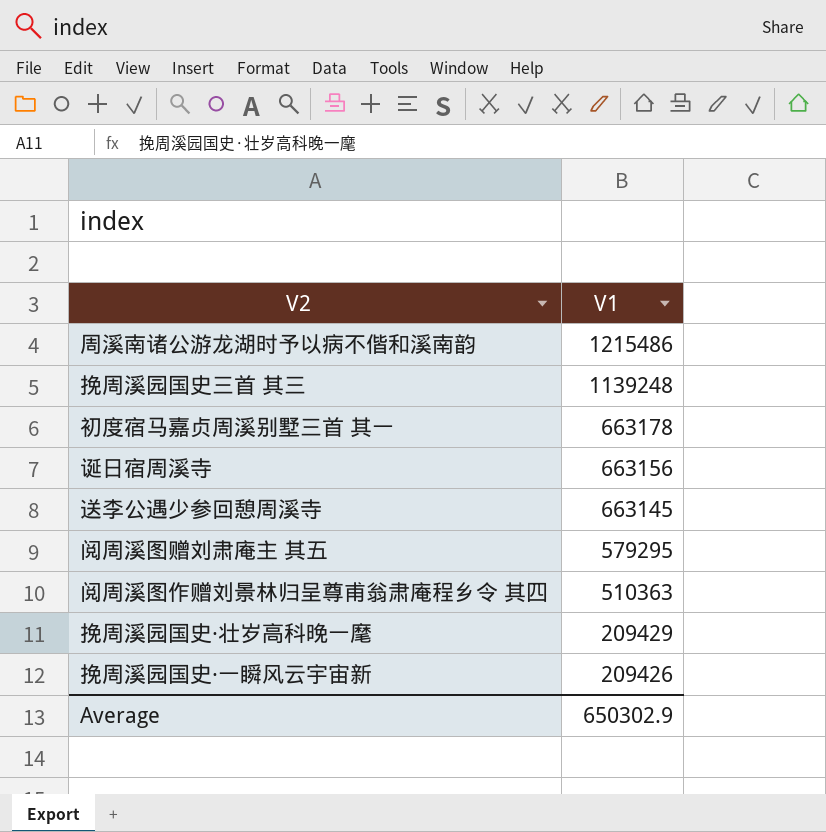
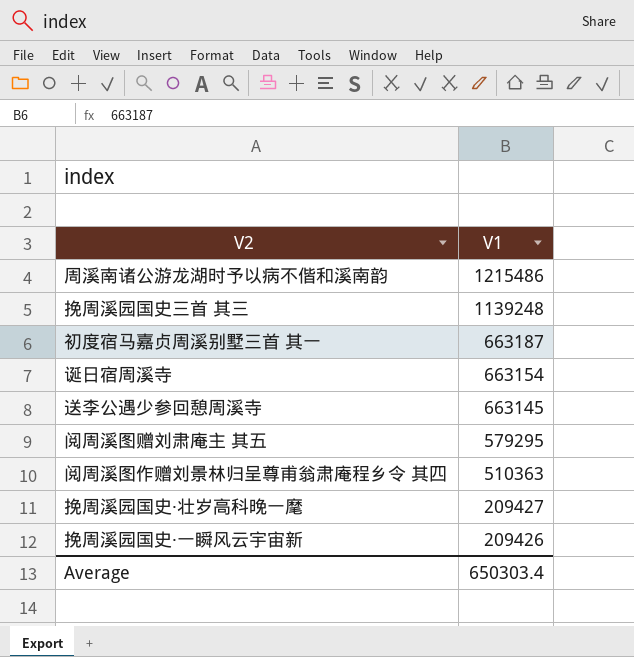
初度宿马嘉贞周溪别墅三首 其一 | V1: 663178 -> 663187
诞日宿周溪寺 | V1: 663156 -> 663154
挽周溪园国史·壮岁高科晚一麾 | V1: 209429 -> 209427
Average | V1: 650302.9 -> 650303.4

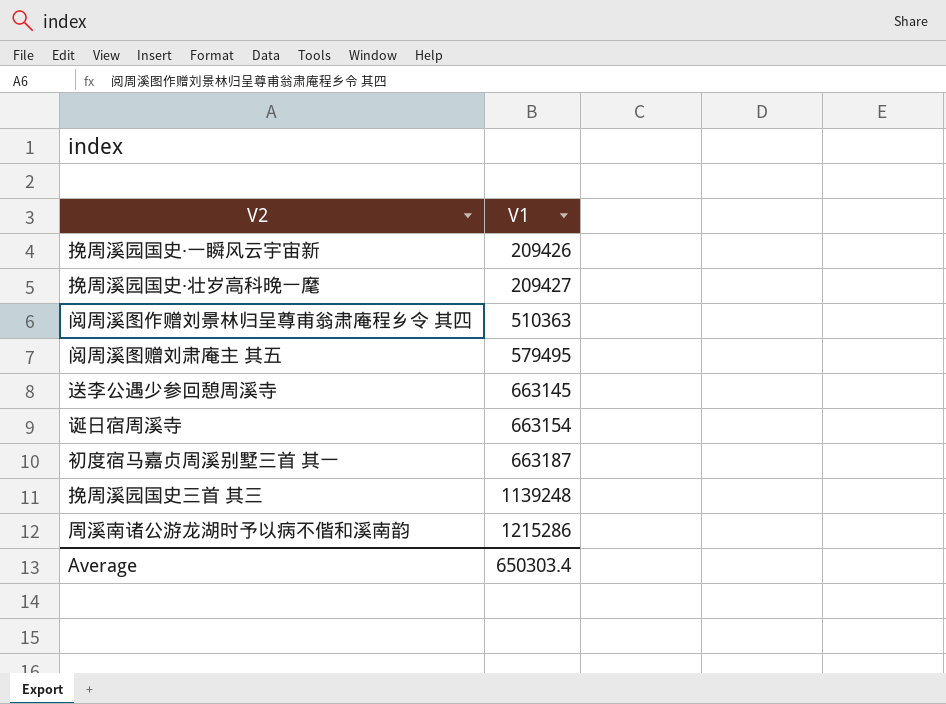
row order: V1 descending -> V1 ascending
阅周溪图赠刘肃庵主 其五 | V1: 579295 -> 579495
周溪南诸公游龙湖时予以病不偕和溪南韵 | V1: 1215486 -> 1215286

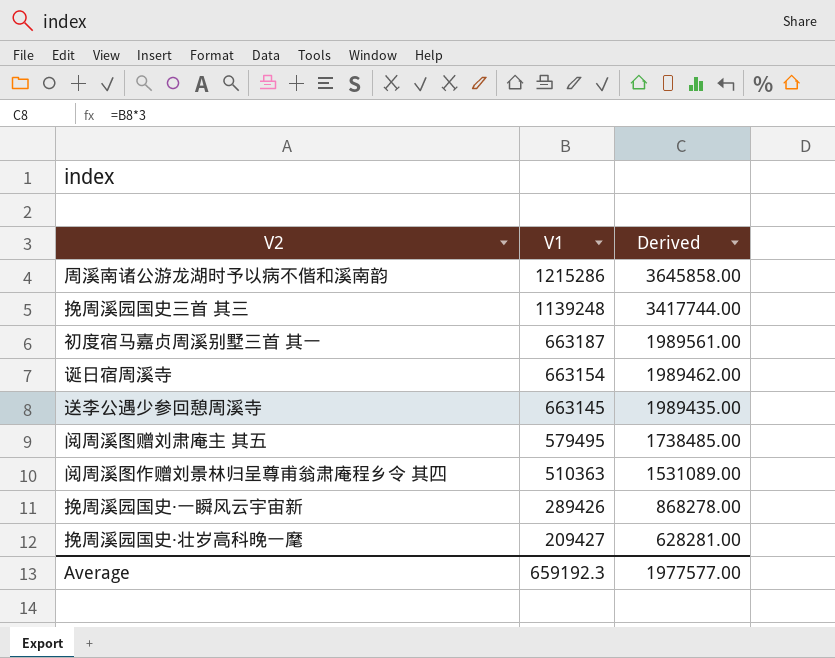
row order: V1 ascending -> V1 descending
column Derived | formula: none -> [V1] * 3
挽周溪园国史·一瞬风云宇宙新 | V1: 209426 -> 289426
Average | V1: 650303.4 -> 659192.3

